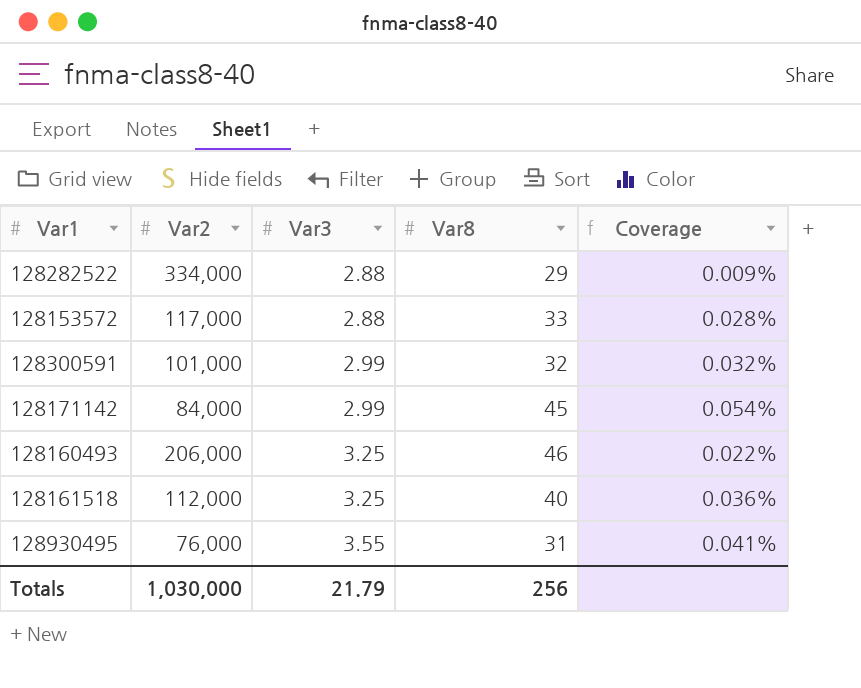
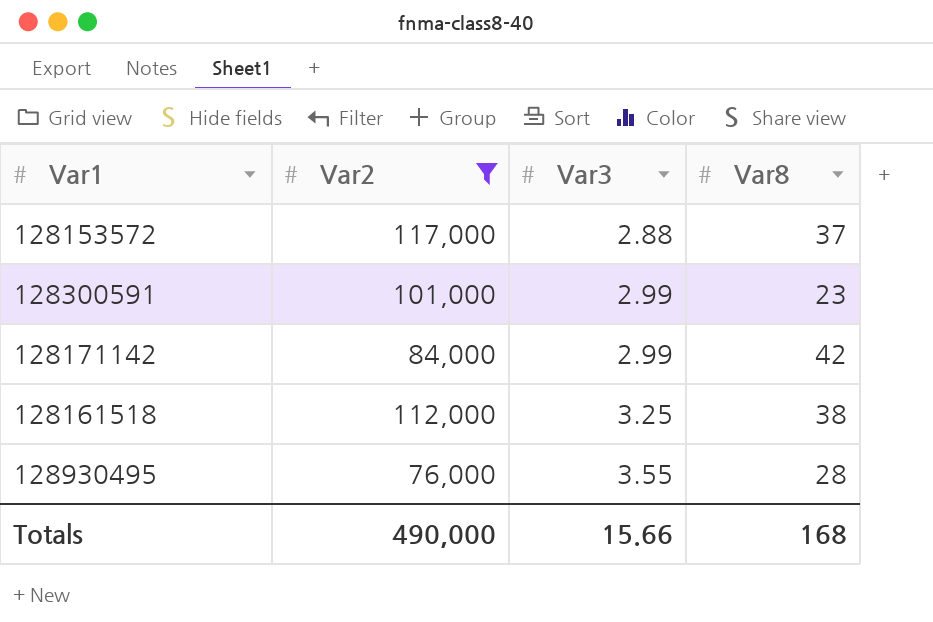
filter: none -> Var2 <= 117,000
column Coverage | formula: [Var8] / [Var2] -> none
128153572 | Var8: 33 -> 37
128300591 | Var8: 32 -> 23
128171142 | Var8: 45 -> 42
128161518 | Var8: 40 -> 38
128930495 | Var8: 31 -> 28
Totals | Var2: 1,030,000 -> 490,000
Totals | Var3: 21.79 -> 15.66
Totals | Var8: 256 -> 168

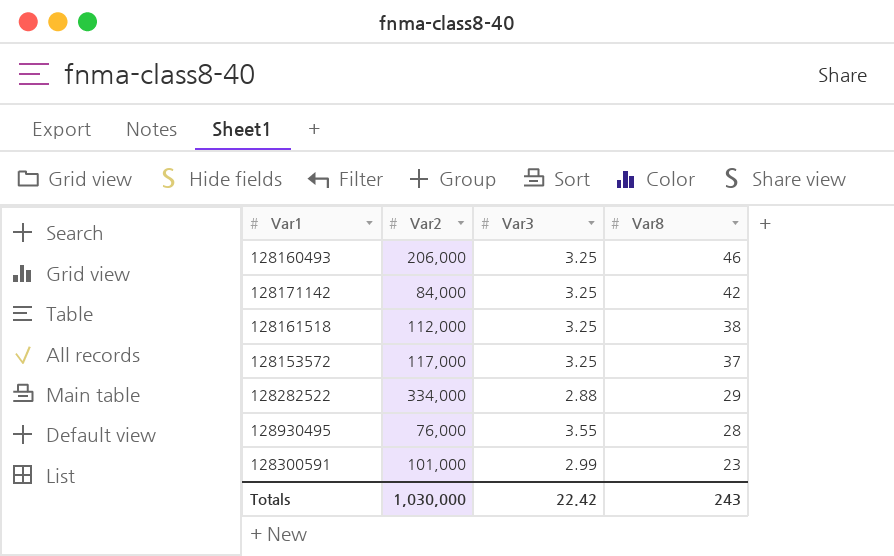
filter: Var2 <= 117,000 -> none
row order: Var3 ascending -> Var8 descending
128171142 | Var3: 2.99 -> 3.25
128153572 | Var3: 2.88 -> 3.25
Totals | Var2: 490,000 -> 1,030,000
Totals | Var3: 15.66 -> 22.42
Totals | Var8: 168 -> 243

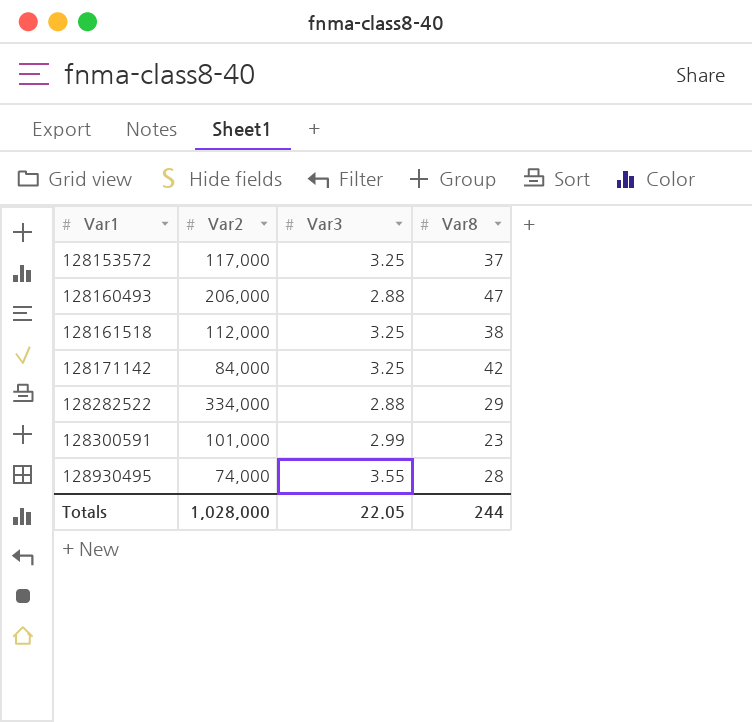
row order: Var8 descending -> Var1 ascending
128160493 | Var3: 3.25 -> 2.88
128160493 | Var8: 46 -> 47
128930495 | Var2: 76,000 -> 74,000
Totals | Var2: 1,030,000 -> 1,028,000
Totals | Var3: 22.42 -> 22.05
Totals | Var8: 243 -> 244

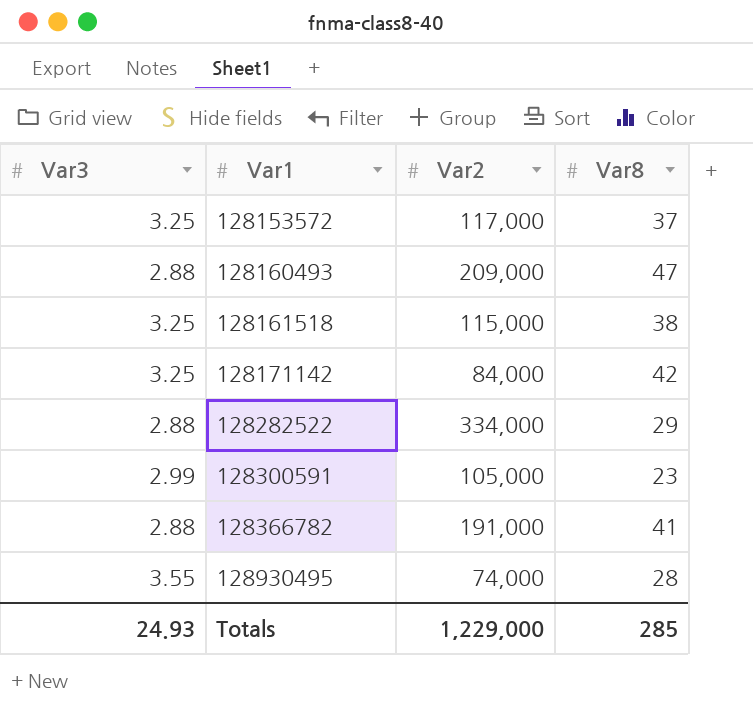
column Var3 | position: 3 -> 1
128160493 | Var2: 206,000 -> 209,000
128161518 | Var2: 112,000 -> 115,000
128300591 | Var2: 101,000 -> 105,000
row 128366782: none -> 2.88 | 191,000 | 41
Totals | Var3: 22.05 -> 24.93
Totals | Var2: 1,028,000 -> 1,229,000
Totals | Var8: 244 -> 285

